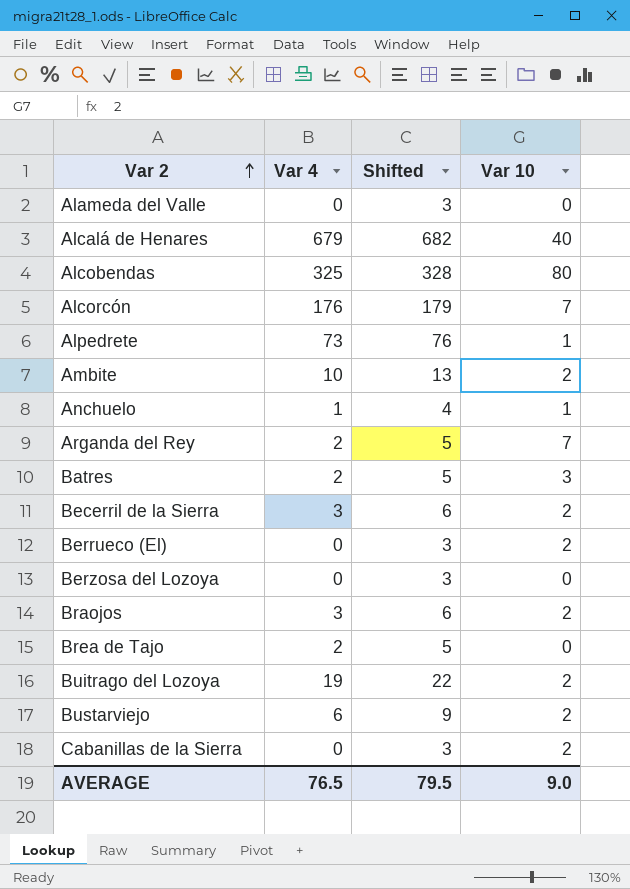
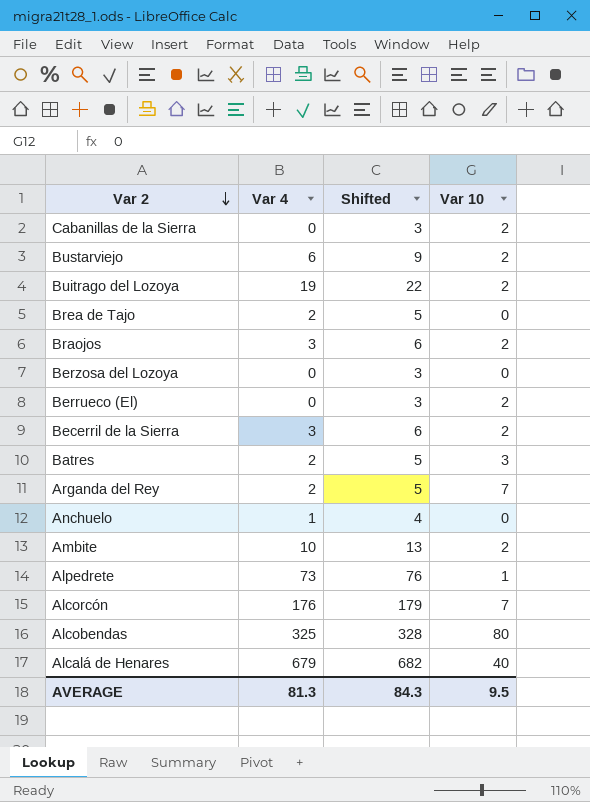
row order: Var 2 ascending -> Var 2 descending
row Alameda del Valle: 0 | 3 | 0 -> none
Anchuelo | Var 10: 1 -> 0
AVERAGE | Var 4: 76.5 -> 81.3
AVERAGE | Shifted: 79.5 -> 84.3
AVERAGE | Var 10: 9.0 -> 9.5

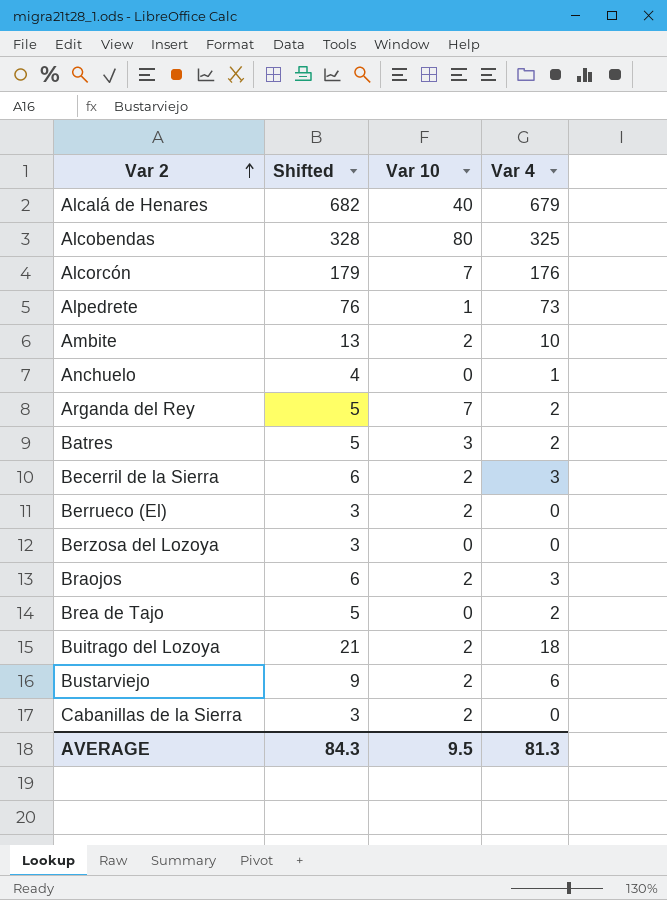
row order: Var 2 descending -> Var 2 ascending
column Var 4 | position: 2 -> 4
Buitrago del Lozoya | Shifted: 22 -> 21
Buitrago del Lozoya | Var 4: 19 -> 18

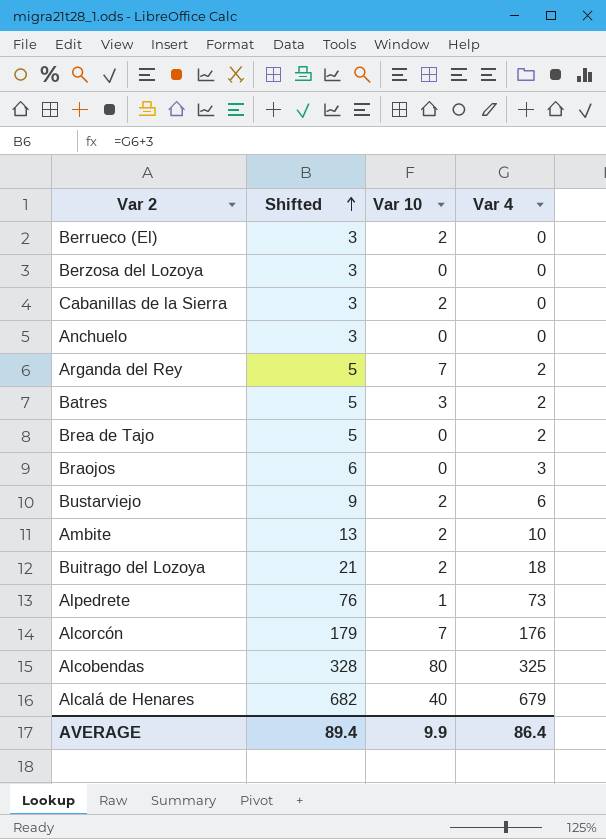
row order: Var 2 ascending -> Shifted ascending
row Becerril de la Sierra: 6 | 2 | 3 -> none
Anchuelo | Shifted: 4 -> 3
Anchuelo | Var 4: 1 -> 0
Braojos | Var 10: 2 -> 0
AVERAGE | Shifted: 84.3 -> 89.4
AVERAGE | Var 10: 9.5 -> 9.9
AVERAGE | Var 4: 81.3 -> 86.4

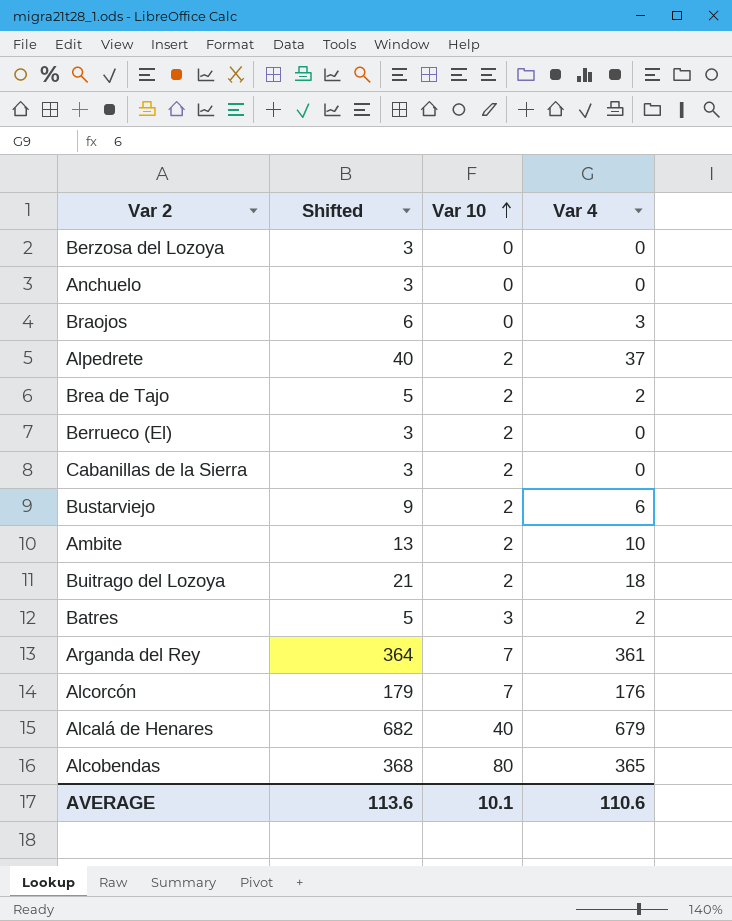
row order: Shifted ascending -> Var 10 ascending
Alpedrete | Shifted: 76 -> 40
Alpedrete | Var 10: 1 -> 2
Alpedrete | Var 4: 73 -> 37
Brea de Tajo | Var 10: 0 -> 2
Arganda del Rey | Shifted: 5 -> 364
Arganda del Rey | Var 4: 2 -> 361
Alcobendas | Shifted: 328 -> 368
Alcobendas | Var 4: 325 -> 365
AVERAGE | Shifted: 89.4 -> 113.6
AVERAGE | Var 10: 9.9 -> 10.1
AVERAGE | Var 4: 86.4 -> 110.6

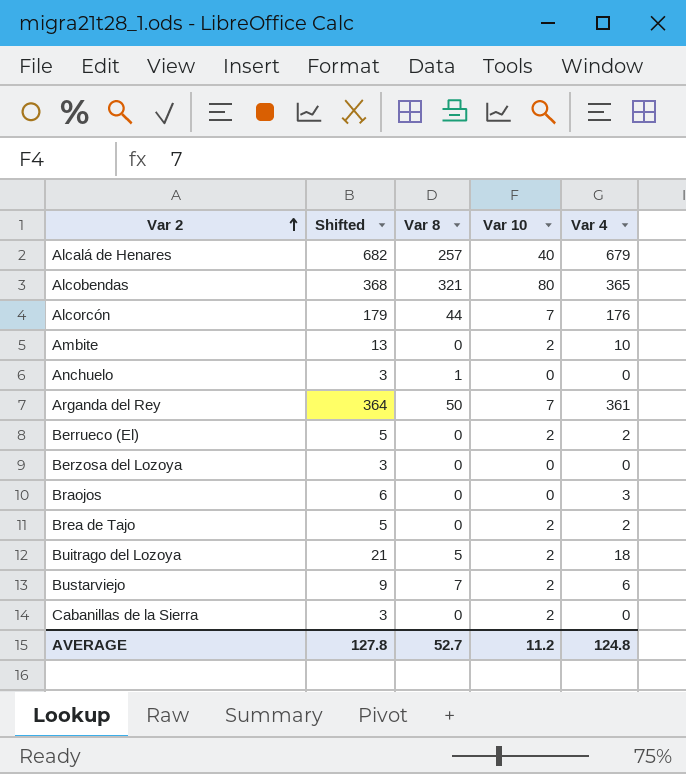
row order: Var 10 ascending -> Var 2 ascending
column Var 8 | position: none -> 3
row Alpedrete: 40 | 2 | 37 -> none
row Batres: 5 | 3 | 2 -> none
Berrueco (El) | Shifted: 3 -> 5
Berrueco (El) | Var 4: 0 -> 2
AVERAGE | Shifted: 113.6 -> 127.8
AVERAGE | Var 10: 10.1 -> 11.2
AVERAGE | Var 4: 110.6 -> 124.8

